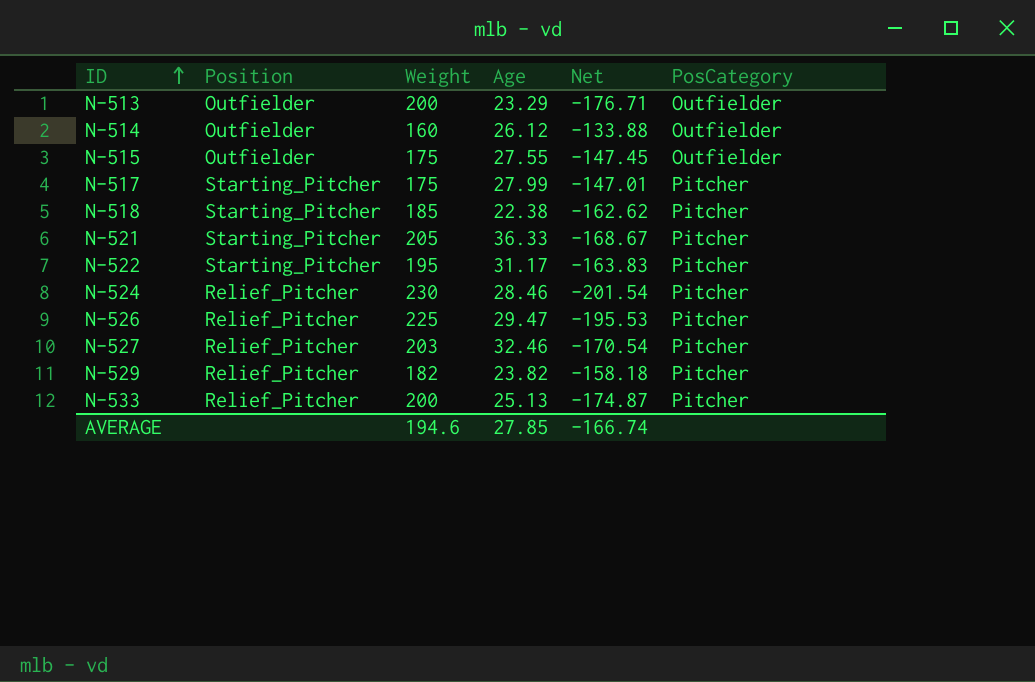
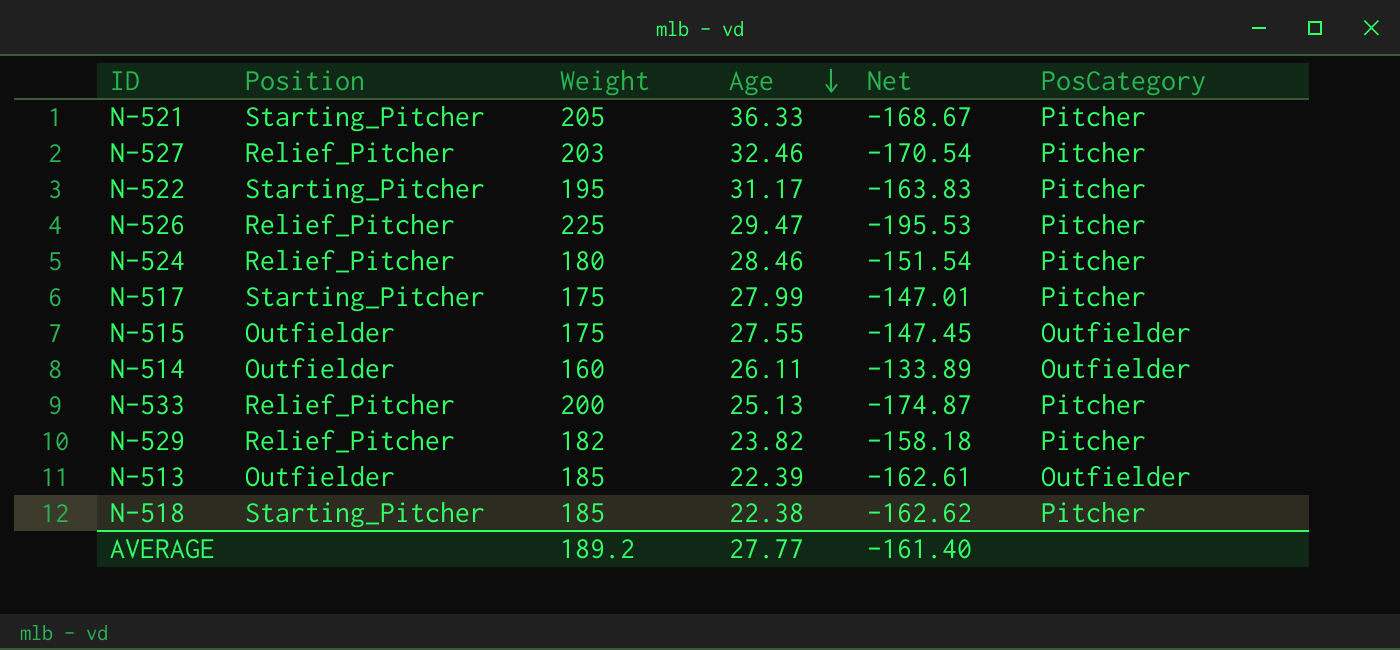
row order: ID ascending -> Age descending
N-524 | Weight: 230 -> 180
N-524 | Net: -201.54 -> -151.54
N-514 | Age: 26.12 -> 26.11
N-514 | Net: -133.88 -> -133.89
N-513 | Weight: 200 -> 185
N-513 | Age: 23.29 -> 22.39
N-513 | Net: -176.71 -> -162.61
AVERAGE | Weight: 194.6 -> 189.2
AVERAGE | Age: 27.85 -> 27.77
AVERAGE | Net: -166.74 -> -161.40

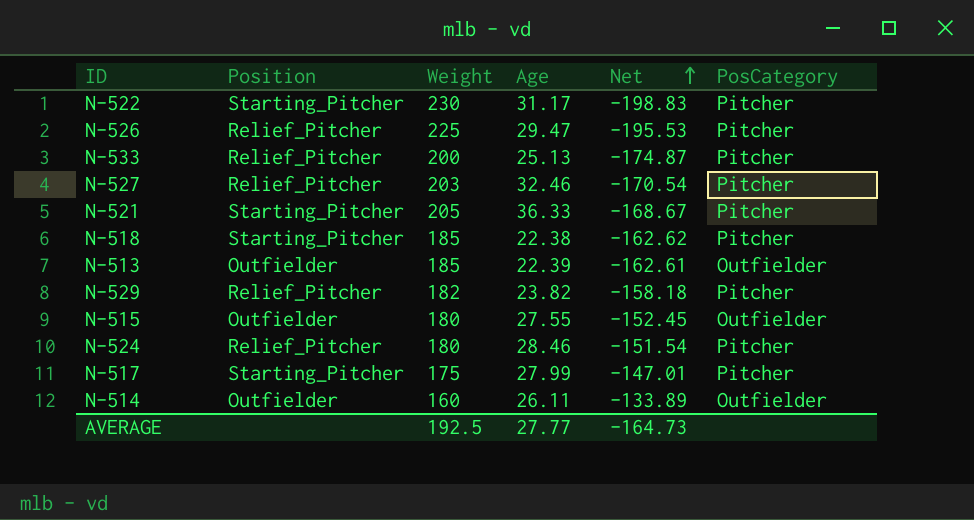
row order: Age descending -> Net ascending
N-522 | Weight: 195 -> 230
N-522 | Net: -163.83 -> -198.83
N-515 | Weight: 175 -> 180
N-515 | Net: -147.45 -> -152.45
AVERAGE | Weight: 189.2 -> 192.5
AVERAGE | Net: -161.40 -> -164.73

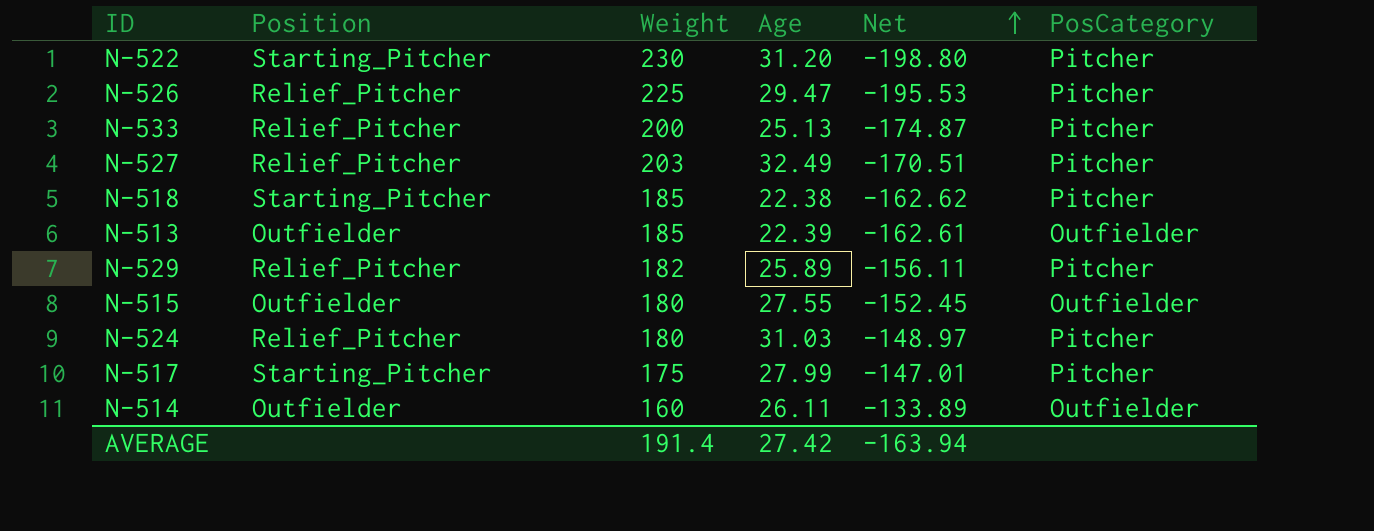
row N-521: Starting_Pitcher | 205 | 36.33 | -168.67 | Pitcher -> none
N-522 | Age: 31.17 -> 31.20
N-522 | Net: -198.83 -> -198.80
N-527 | Age: 32.46 -> 32.49
N-527 | Net: -170.54 -> -170.51
N-529 | Age: 23.82 -> 25.89
N-529 | Net: -158.18 -> -156.11
N-524 | Age: 28.46 -> 31.03
N-524 | Net: -151.54 -> -148.97
AVERAGE | Weight: 192.5 -> 191.4
AVERAGE | Age: 27.77 -> 27.42
AVERAGE | Net: -164.73 -> -163.94

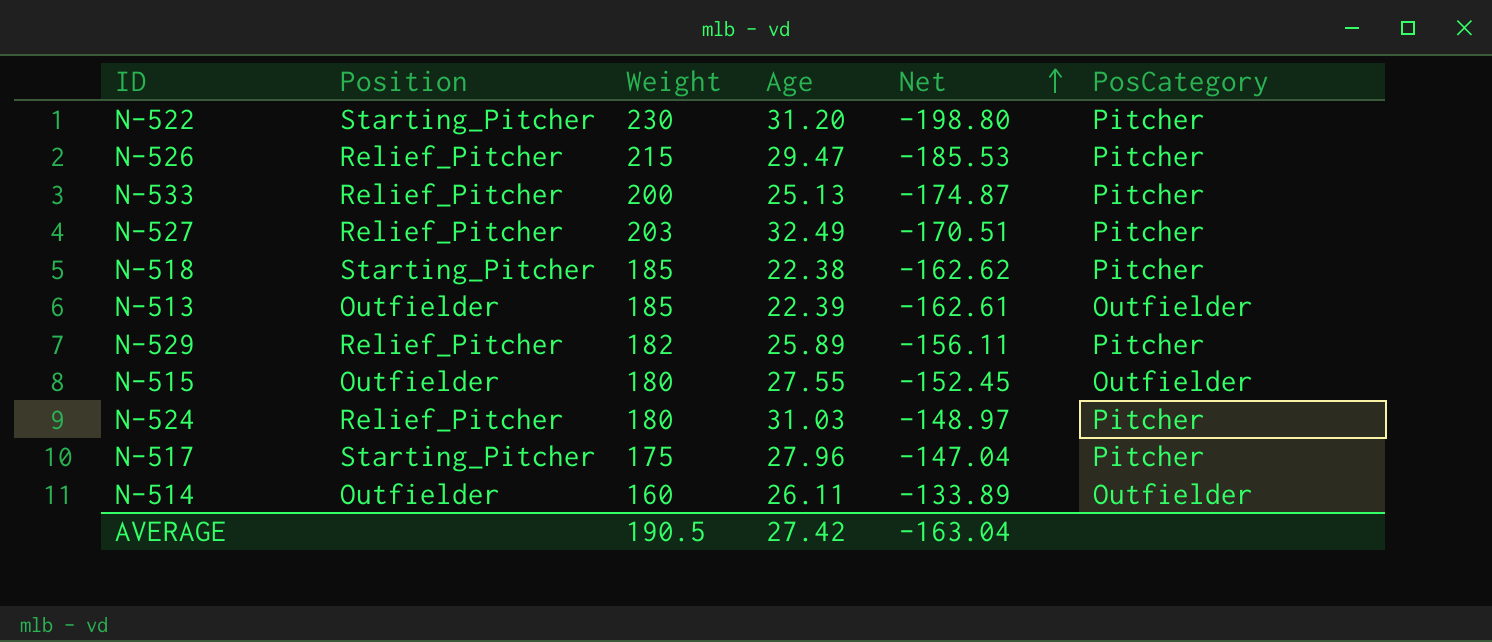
N-526 | Weight: 225 -> 215
N-526 | Net: -195.53 -> -185.53
N-517 | Age: 27.99 -> 27.96
N-517 | Net: -147.01 -> -147.04
AVERAGE | Weight: 191.4 -> 190.5
AVERAGE | Net: -163.94 -> -163.04

